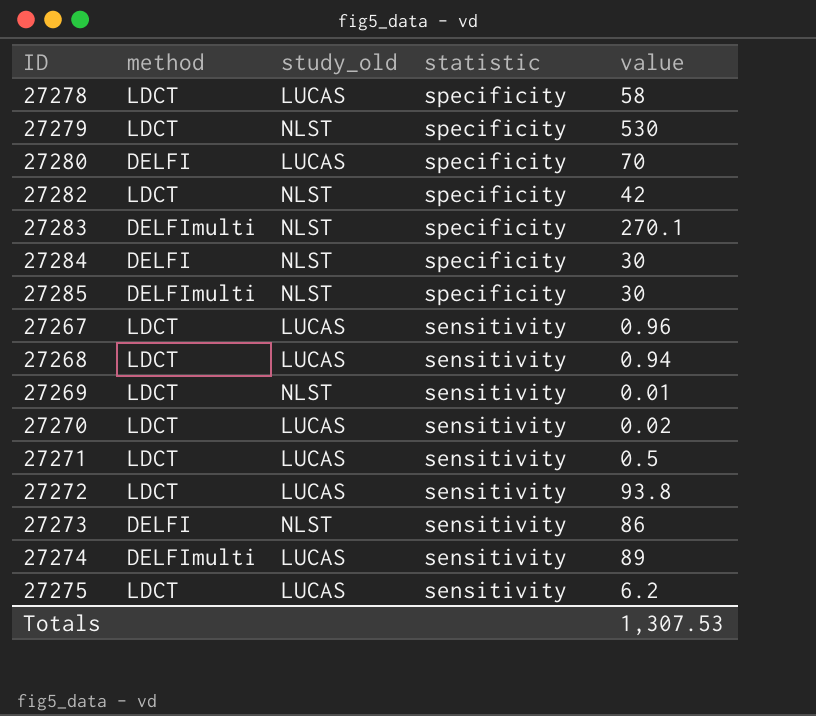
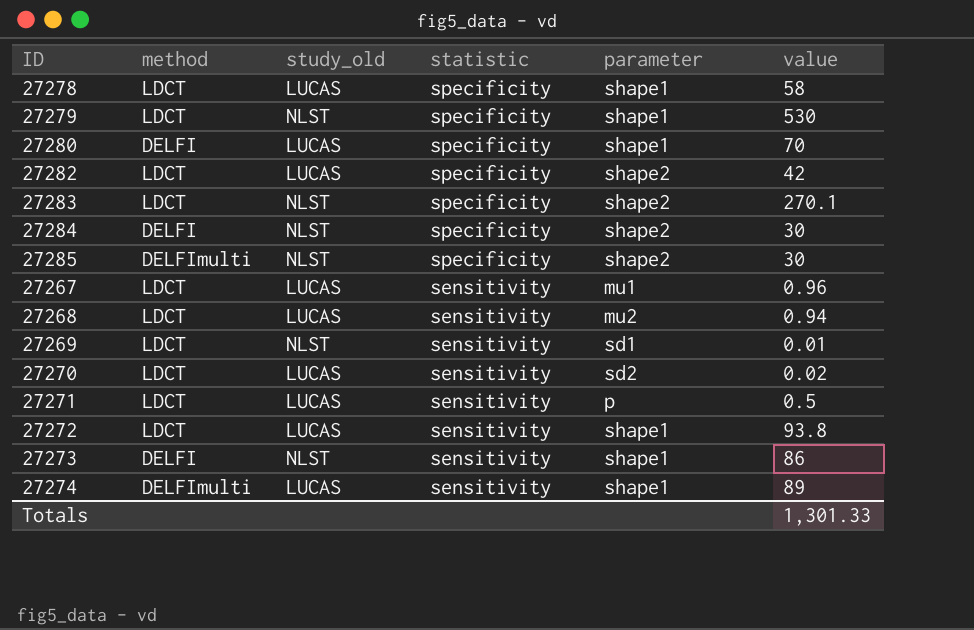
column parameter | position: none -> 5
row 27275: LDCT | LUCAS | sensitivity | 6.2 -> none
27282 | study_old: NLST -> LUCAS
27283 | method: DELFImulti -> LDCT
Totals | value: 1,307.53 -> 1,301.33

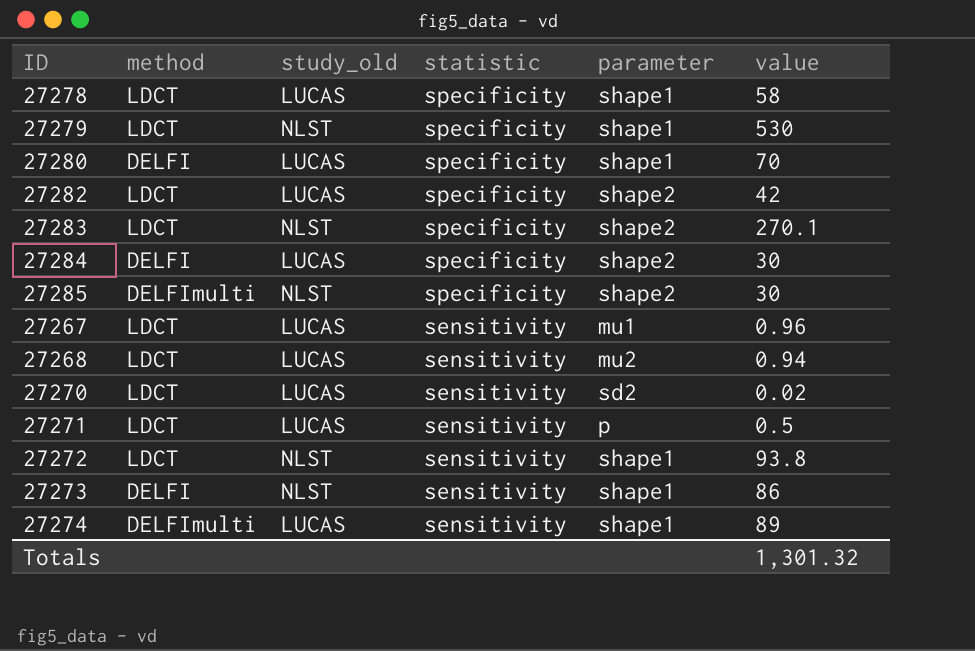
row 27269: LDCT | NLST | sensitivity | sd1 | 0.01 -> none
27284 | study_old: NLST -> LUCAS
27272 | study_old: LUCAS -> NLST
Totals | value: 1,301.33 -> 1,301.32

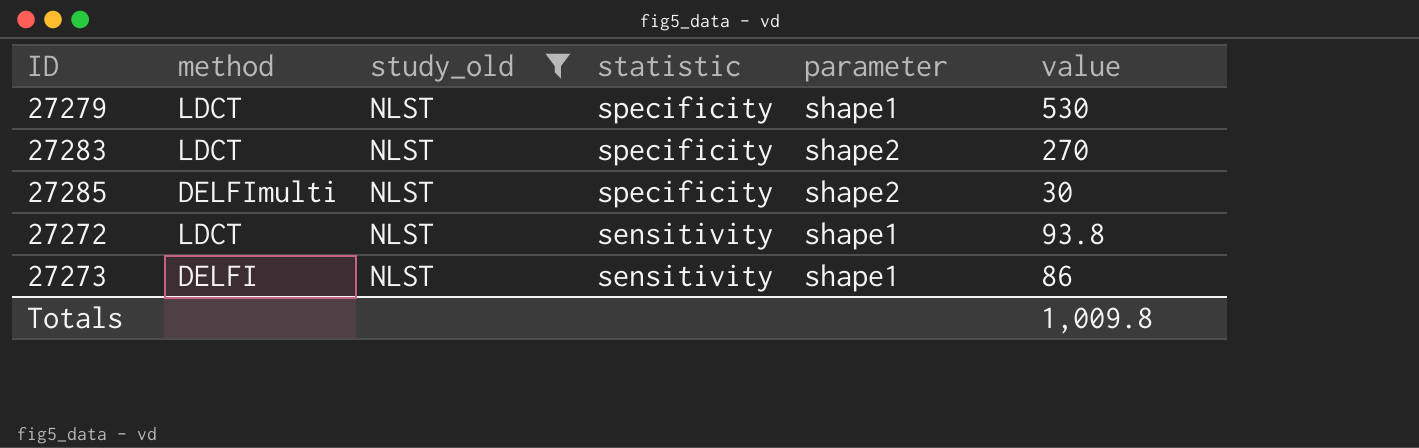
filter: none -> study_old = NLST
27283 | value: 270.1 -> 270
Totals | value: 1,301.32 -> 1,009.8

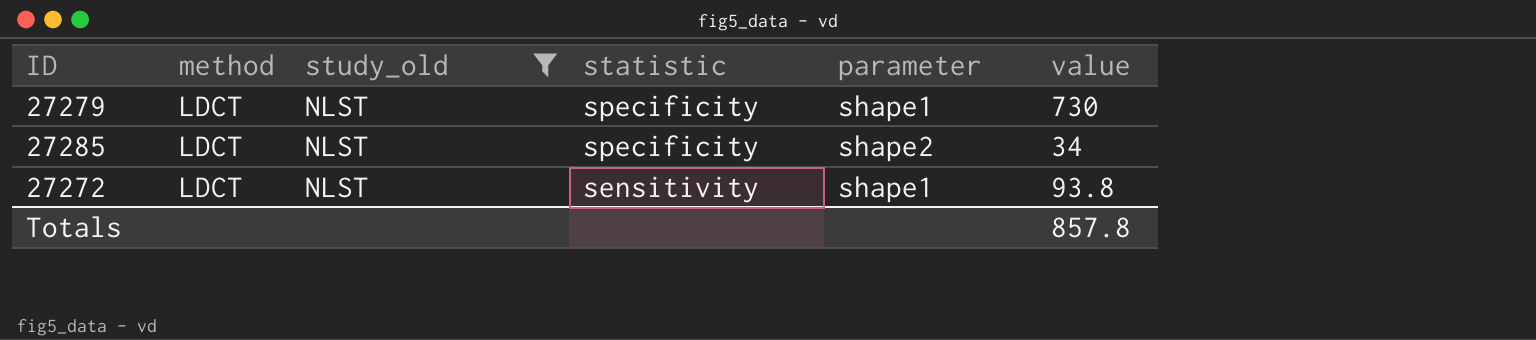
row 27283: LDCT | NLST | specificity | shape2 | 270 -> none
row 27273: DELFI | NLST | sensitivity | shape1 | 86 -> none
27279 | value: 530 -> 730
27285 | method: DELFImulti -> LDCT
27285 | value: 30 -> 34
Totals | value: 1,009.8 -> 857.8

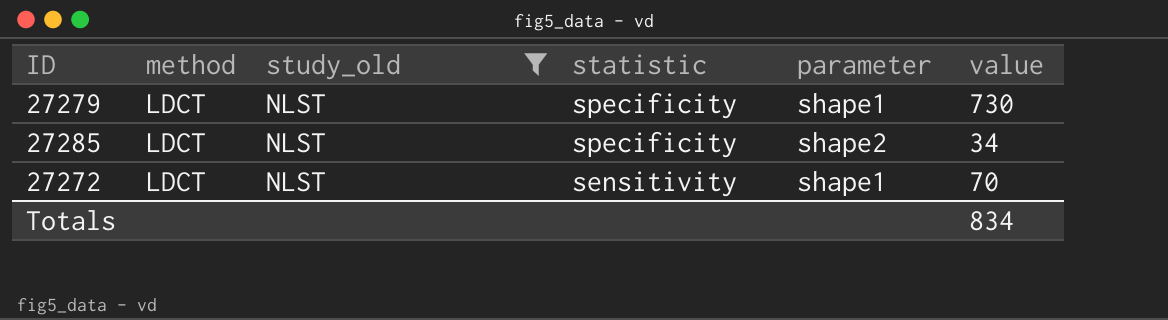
27272 | value: 93.8 -> 70
Totals | value: 857.8 -> 834

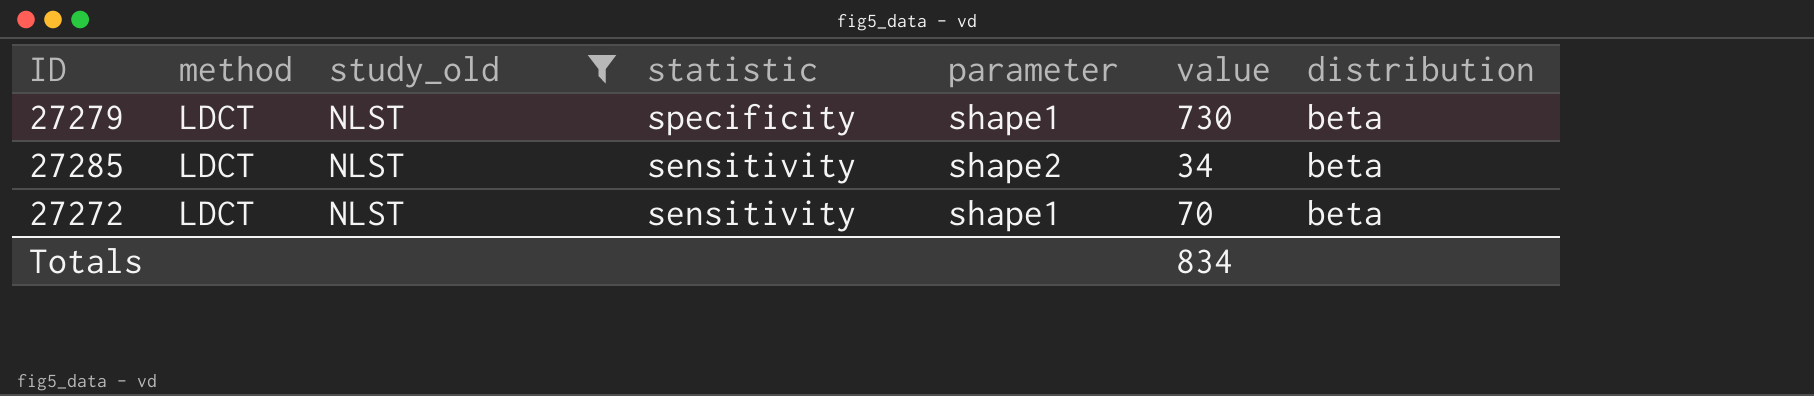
column distribution | position: none -> 7
27285 | statistic: specificity -> sensitivity

